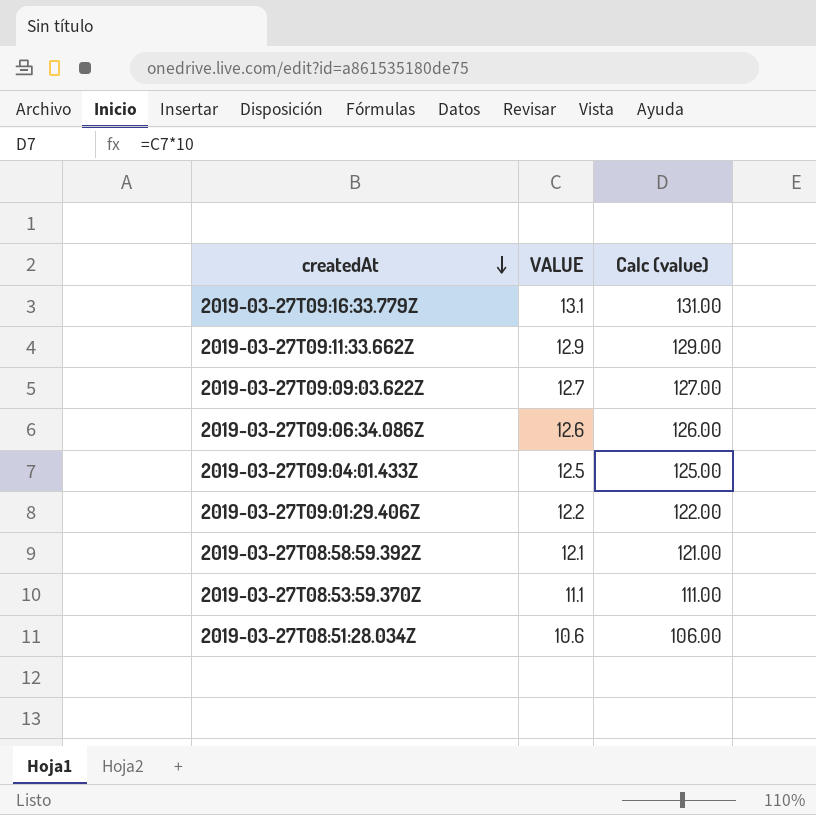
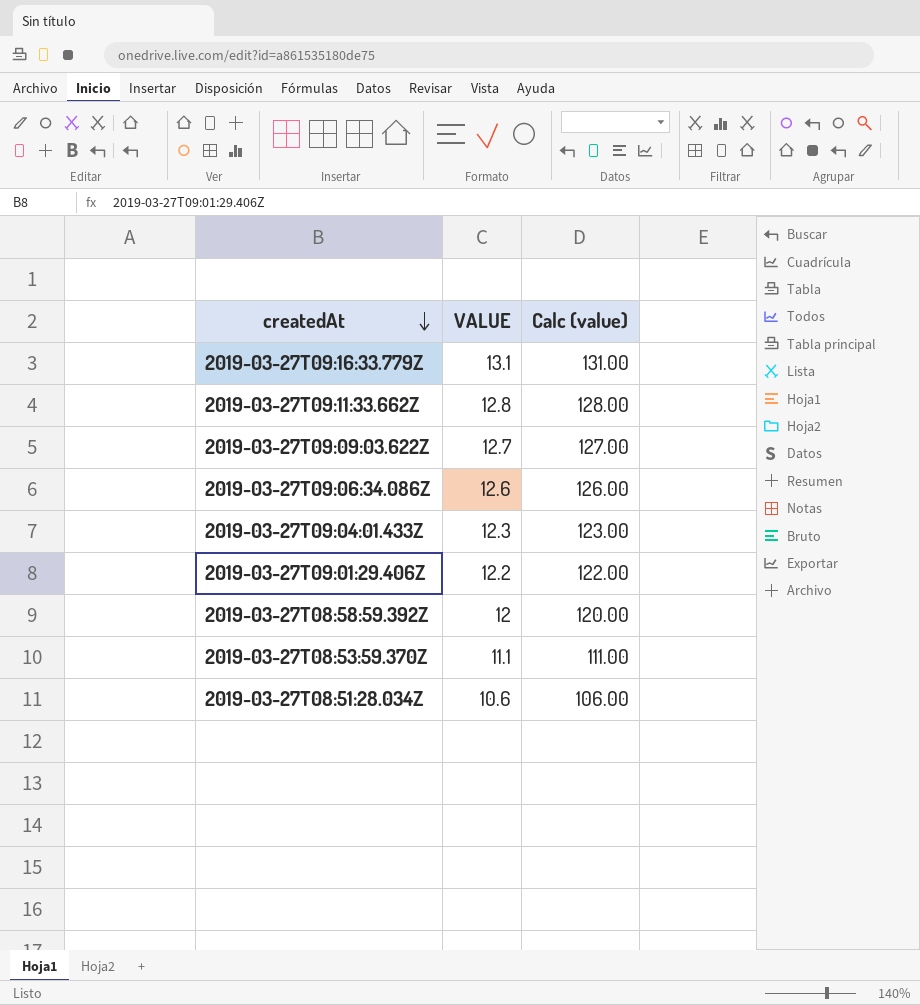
2019-03-27T09:11:33.662Z | VALUE: 12.9 -> 12.8
2019-03-27T09:11:33.662Z | Calc (value): 129.00 -> 128.00
2019-03-27T09:04:01.433Z | VALUE: 12.5 -> 12.3
2019-03-27T09:04:01.433Z | Calc (value): 125.00 -> 123.00
2019-03-27T08:58:59.392Z | VALUE: 12.1 -> 12
2019-03-27T08:58:59.392Z | Calc (value): 121.00 -> 120.00

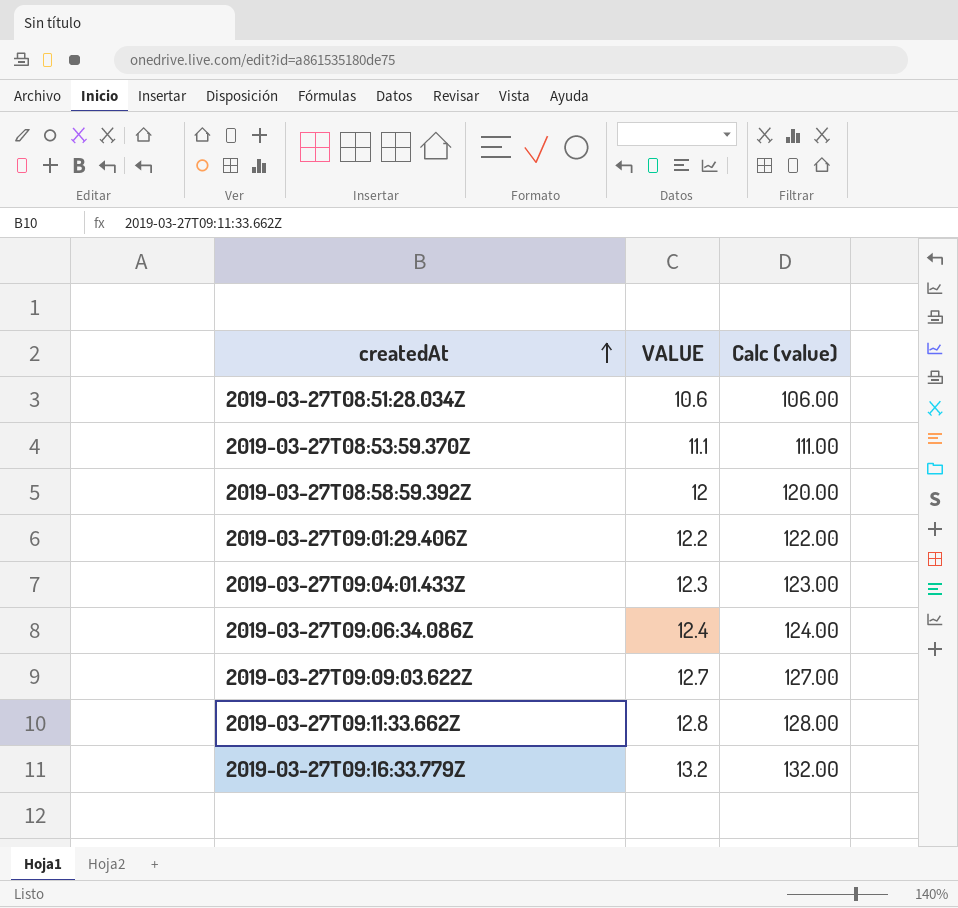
row order: createdAt descending -> createdAt ascending
2019-03-27T09:06:34.086Z | VALUE: 12.6 -> 12.4
2019-03-27T09:06:34.086Z | Calc (value): 126.00 -> 124.00
2019-03-27T09:16:33.779Z | VALUE: 13.1 -> 13.2
2019-03-27T09:16:33.779Z | Calc (value): 131.00 -> 132.00

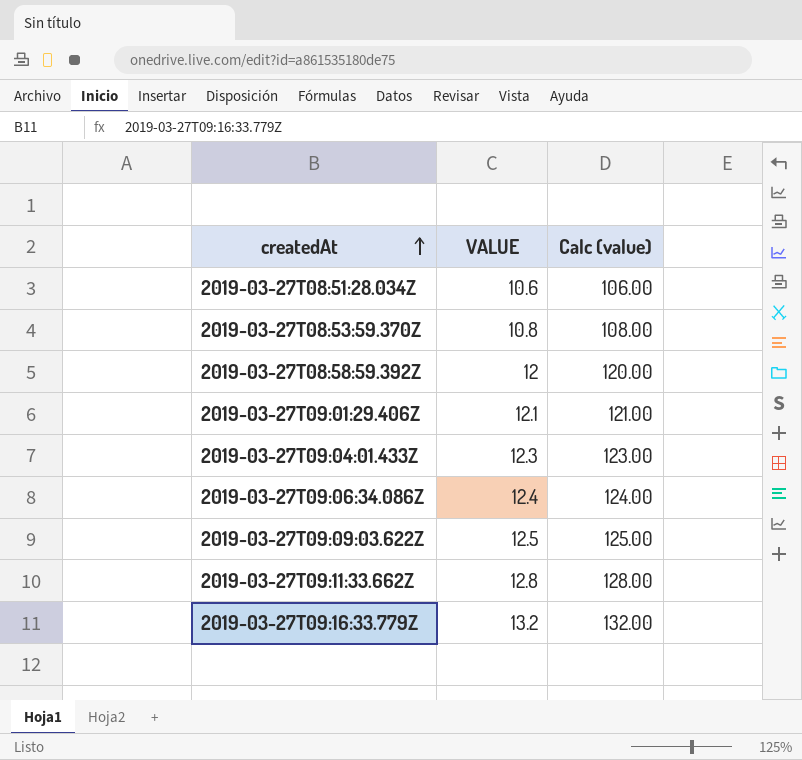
2019-03-27T08:53:59.370Z | VALUE: 11.1 -> 10.8
2019-03-27T08:53:59.370Z | Calc (value): 111.00 -> 108.00
2019-03-27T09:01:29.406Z | VALUE: 12.2 -> 12.1
2019-03-27T09:01:29.406Z | Calc (value): 122.00 -> 121.00
2019-03-27T09:09:03.622Z | VALUE: 12.7 -> 12.5
2019-03-27T09:09:03.622Z | Calc (value): 127.00 -> 125.00

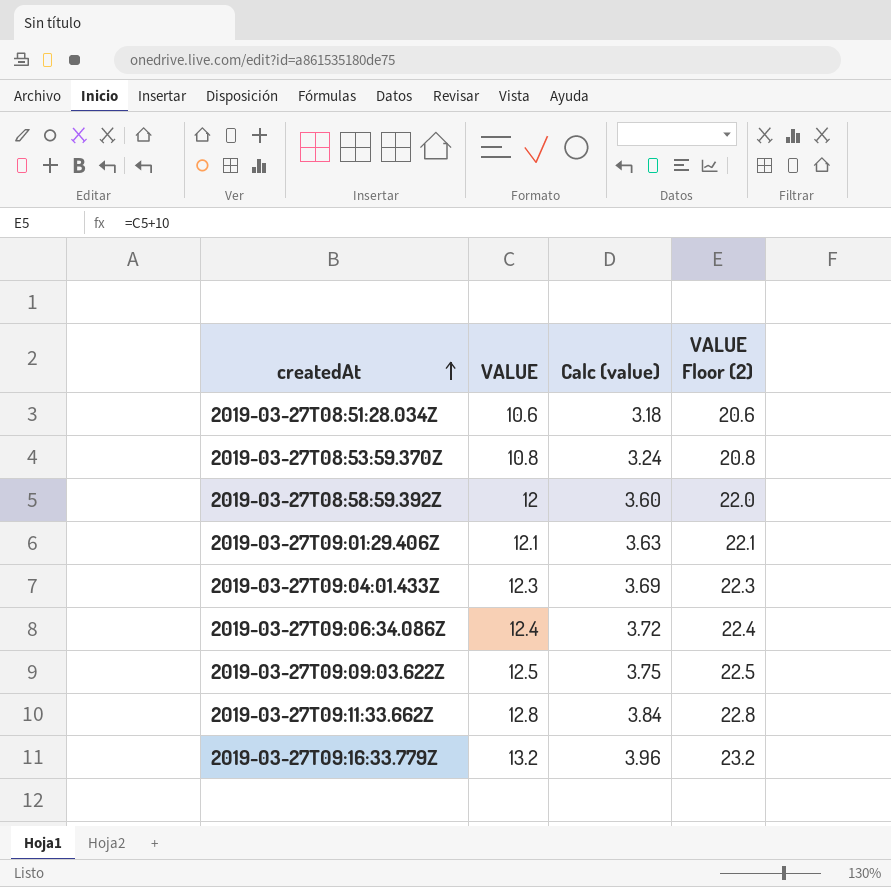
column Calc (value) | formula: [VALUE] * 10 -> [VALUE] * 0.3
column VALUE Floor (2) | formula: none -> [VALUE] + 10

